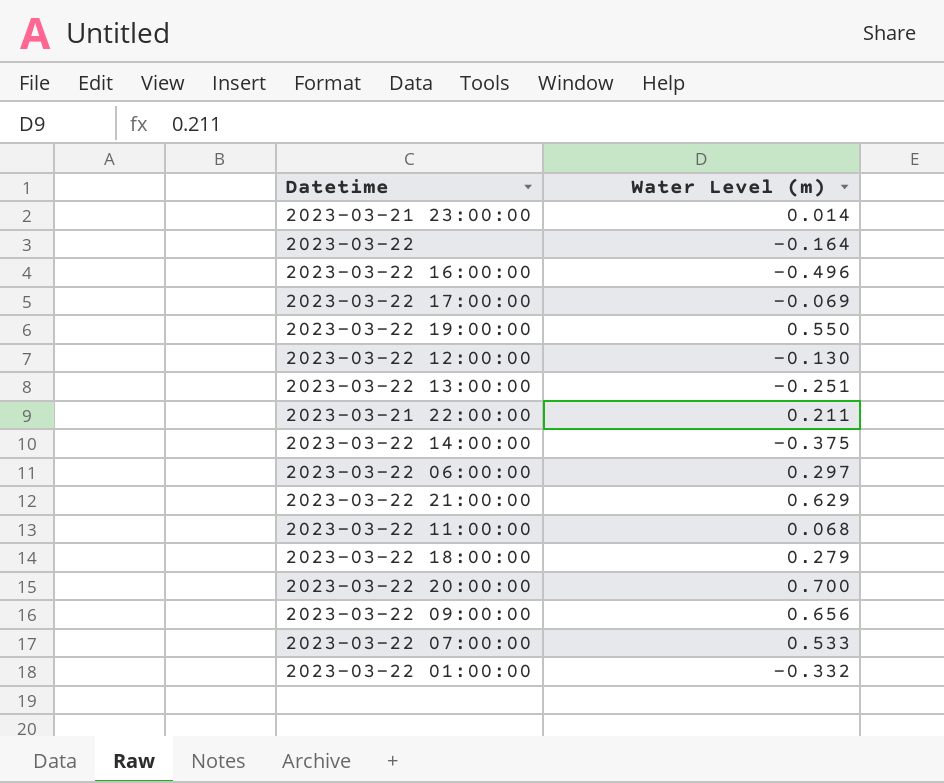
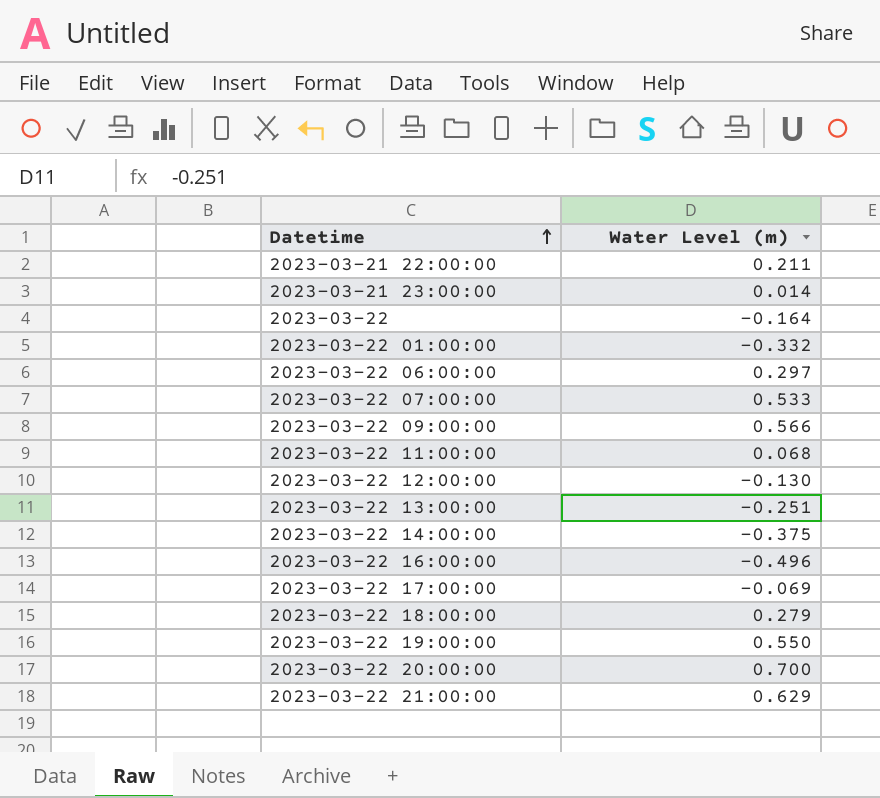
row order: none -> Datetime ascending
2023-03-22 09:00:00 | Water Level (m): 0.656 -> 0.566

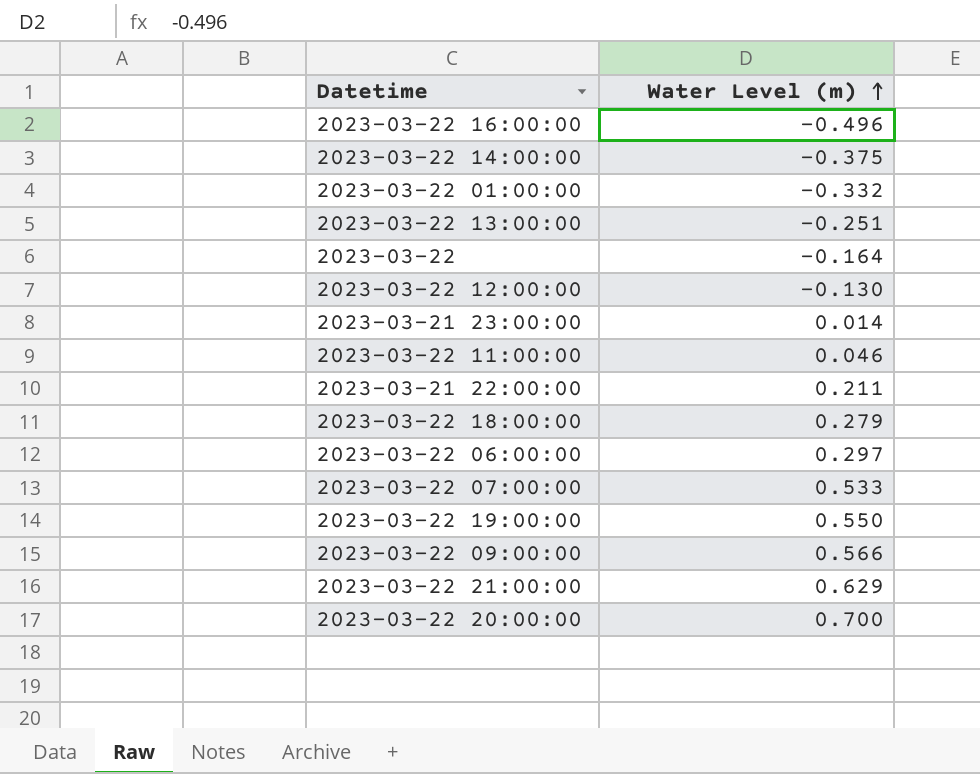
row order: Datetime ascending -> Water Level (m) ascending
row 2023-03-22 17:00:00: -0.069 -> none
2023-03-22 11:00:00 | Water Level (m): 0.068 -> 0.046

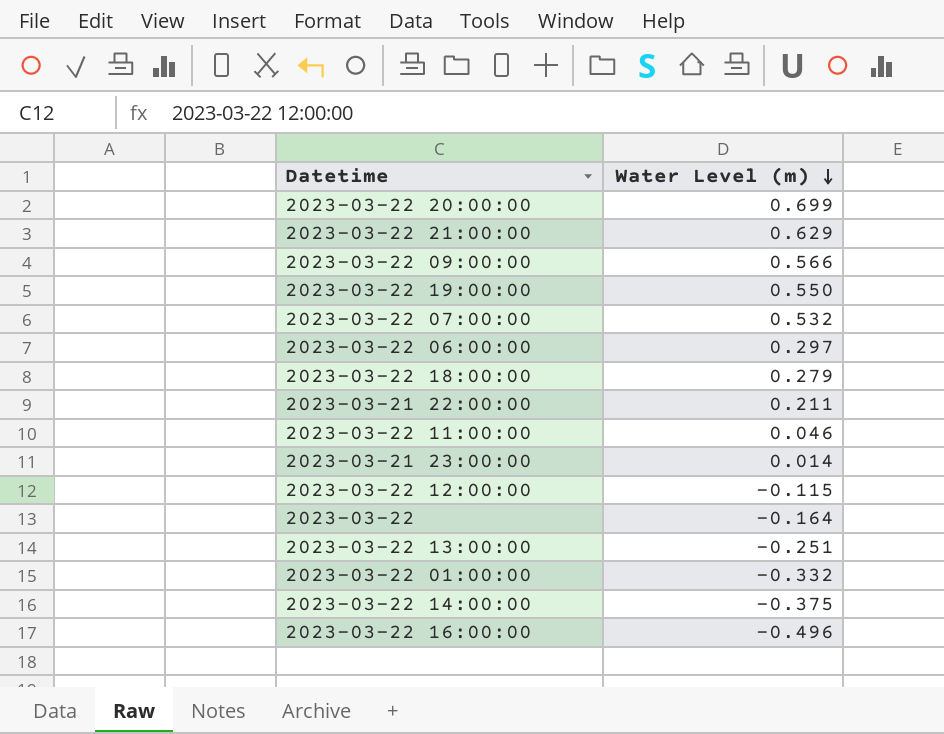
row order: Water Level (m) ascending -> Water Level (m) descending
2023-03-22 20:00:00 | Water Level (m): 0.700 -> 0.699
2023-03-22 07:00:00 | Water Level (m): 0.533 -> 0.532
2023-03-22 12:00:00 | Water Level (m): -0.130 -> -0.115

